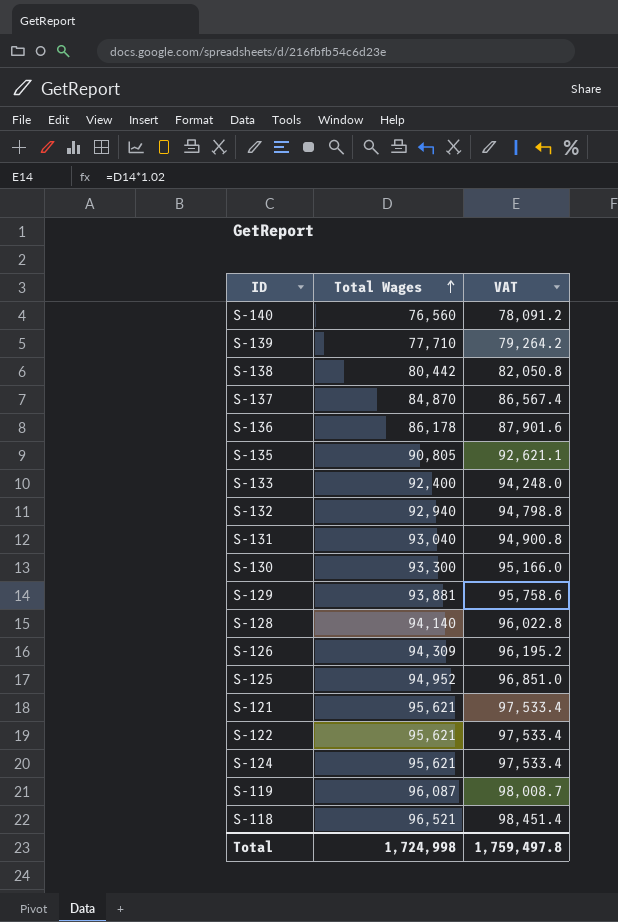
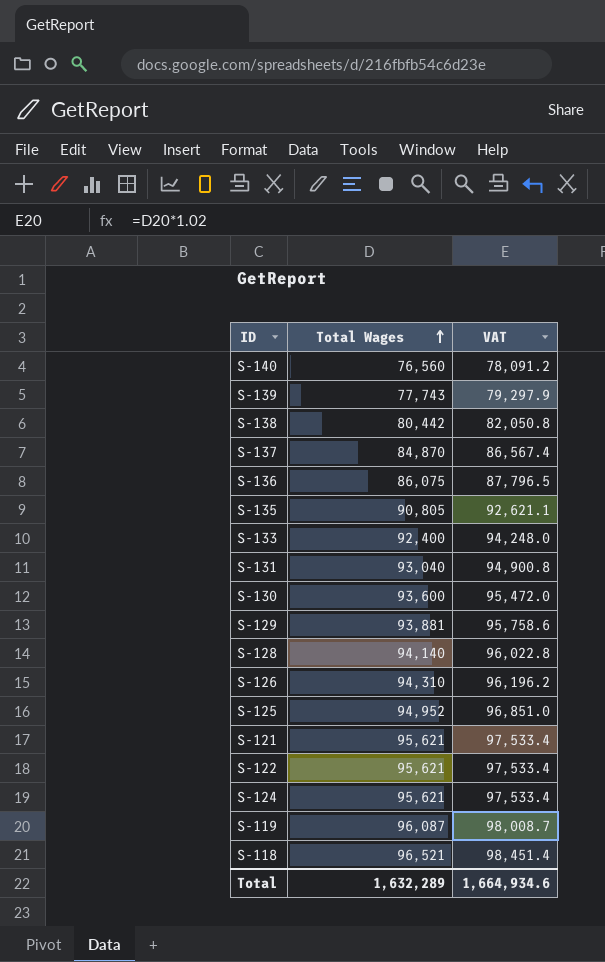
row S-132: 92,940 | 94,798.8 -> none
S-139 | Total Wages: 77,710 -> 77,743
S-139 | VAT: 79,264.2 -> 79,297.9
S-136 | Total Wages: 86,178 -> 86,075
S-136 | VAT: 87,901.6 -> 87,796.5
S-130 | Total Wages: 93,300 -> 93,600
S-130 | VAT: 95,166.0 -> 95,472.0
S-126 | Total Wages: 94,309 -> 94,310
S-126 | VAT: 96,195.2 -> 96,196.2
Total | Total Wages: 1,724,998 -> 1,632,289
Total | VAT: 1,759,497.8 -> 1,664,934.6

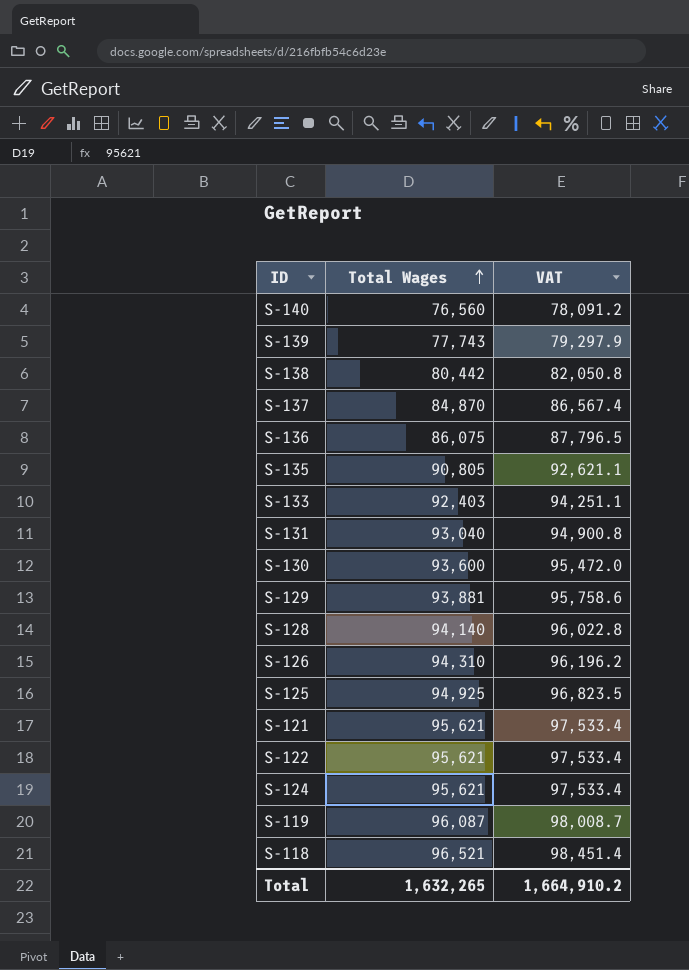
S-133 | Total Wages: 92,400 -> 92,403
S-133 | VAT: 94,248.0 -> 94,251.1
S-125 | Total Wages: 94,952 -> 94,925
S-125 | VAT: 96,851.0 -> 96,823.5
Total | Total Wages: 1,632,289 -> 1,632,265
Total | VAT: 1,664,934.6 -> 1,664,910.2

